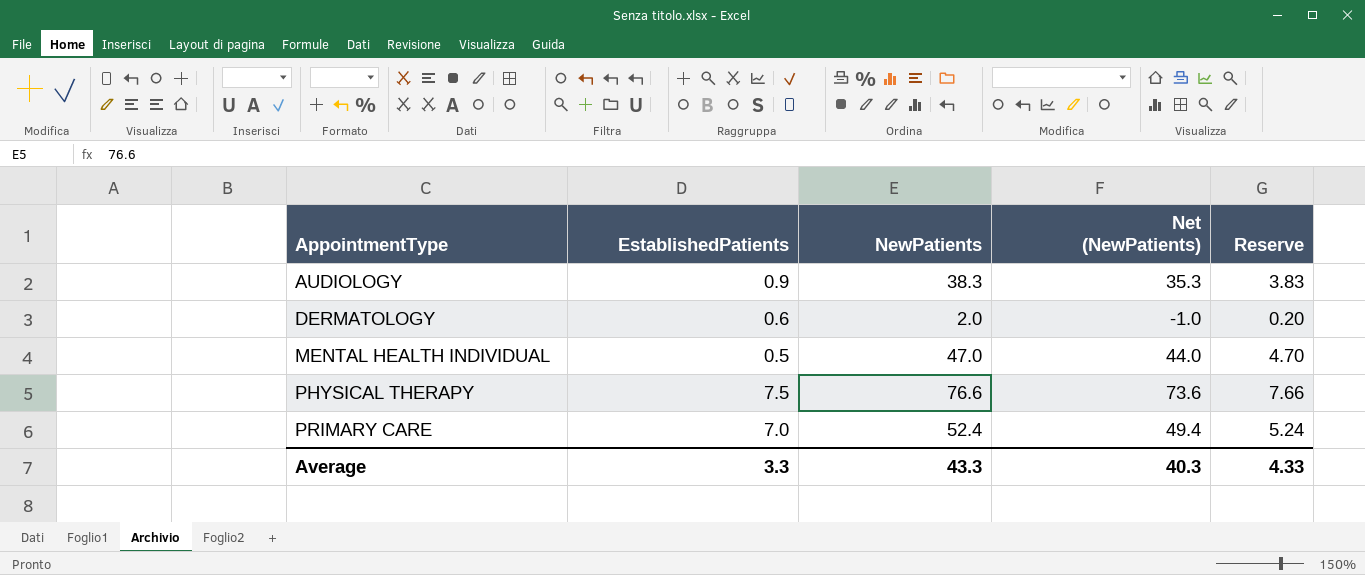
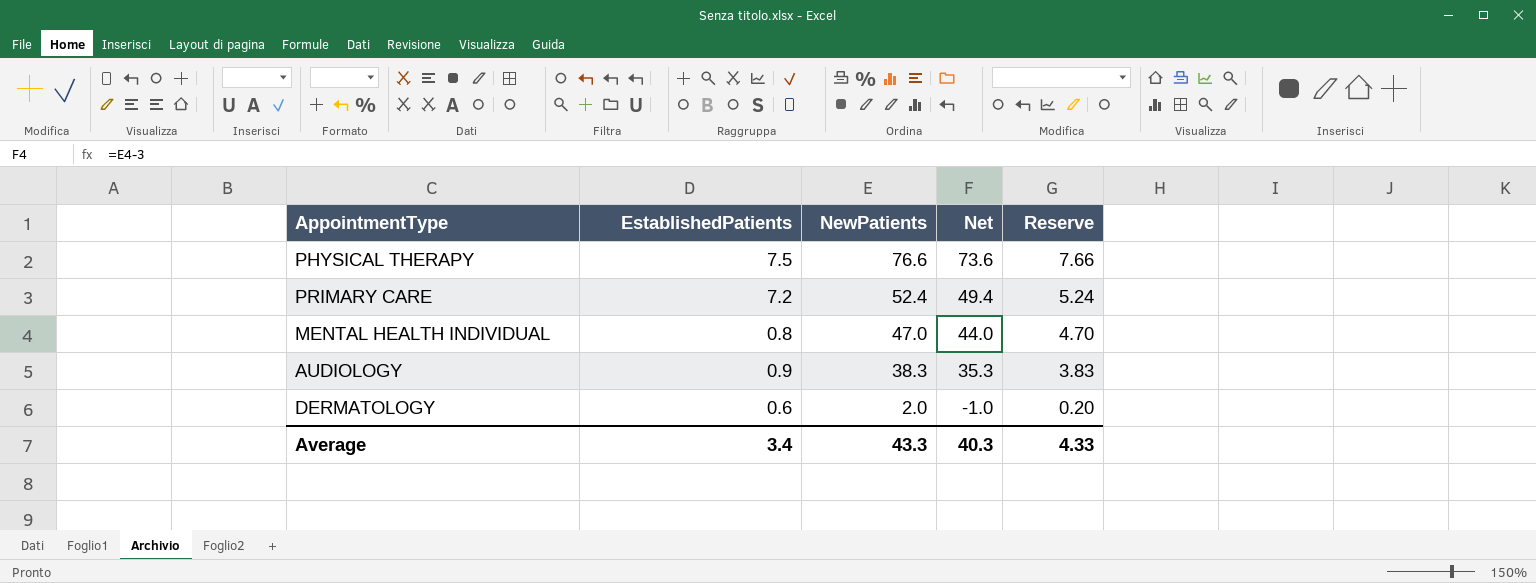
row order: AppointmentType ascending -> NewPatients descending
column name: Net (NewPatients) -> Net
PRIMARY CARE | EstablishedPatients: 7.0 -> 7.2
MENTAL HEALTH INDIVIDUAL | EstablishedPatients: 0.5 -> 0.8
Average | EstablishedPatients: 3.3 -> 3.4

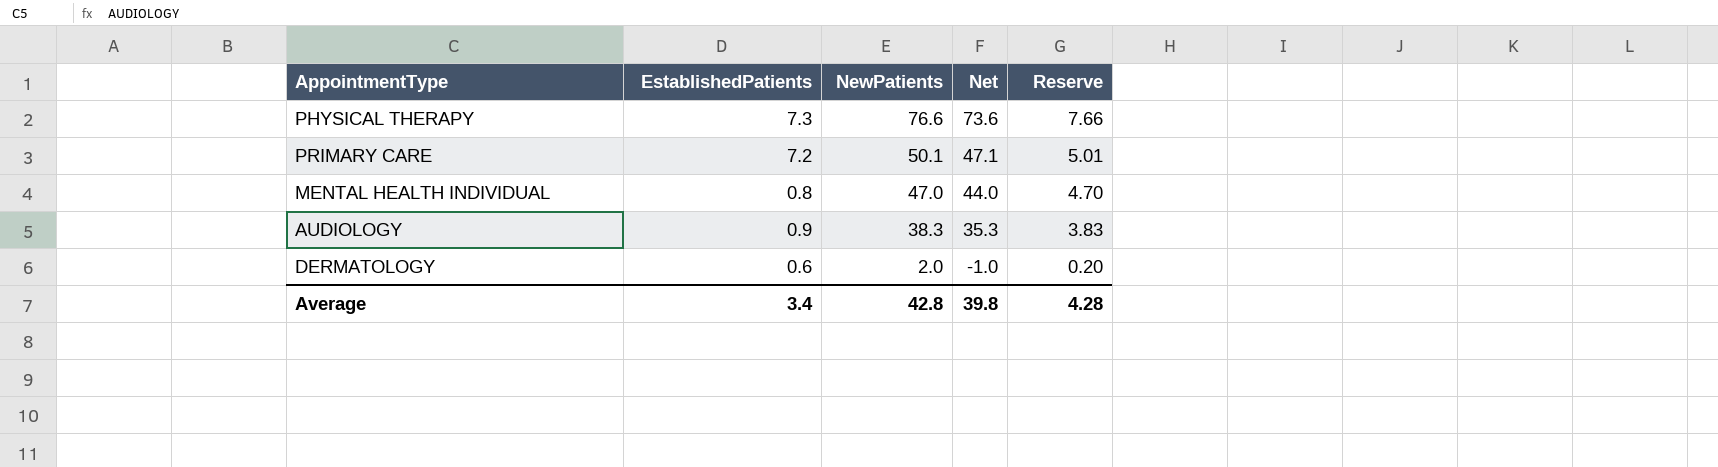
PHYSICAL THERAPY | EstablishedPatients: 7.5 -> 7.3
PRIMARY CARE | NewPatients: 52.4 -> 50.1
PRIMARY CARE | Net: 49.4 -> 47.1
PRIMARY CARE | Reserve: 5.24 -> 5.01
Average | NewPatients: 43.3 -> 42.8
Average | Net: 40.3 -> 39.8
Average | Reserve: 4.33 -> 4.28

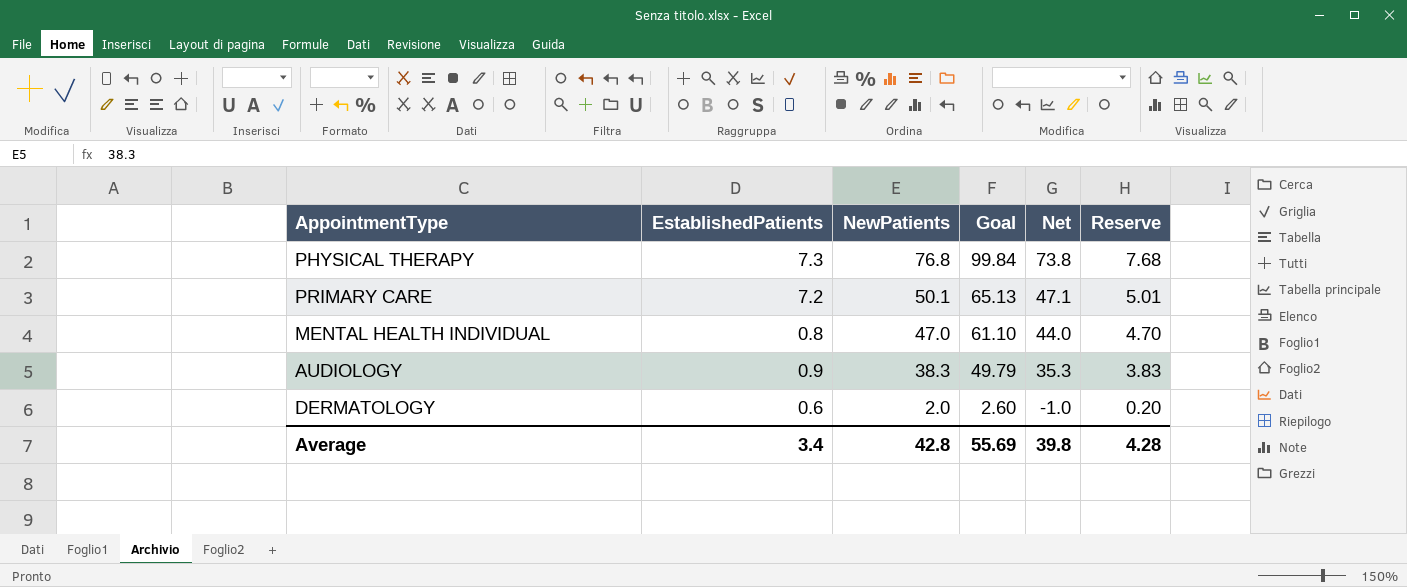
column Goal | formula: none -> [NewPatients] * 1.3
PHYSICAL THERAPY | NewPatients: 76.6 -> 76.8
PHYSICAL THERAPY | Net: 73.6 -> 73.8
PHYSICAL THERAPY | Reserve: 7.66 -> 7.68

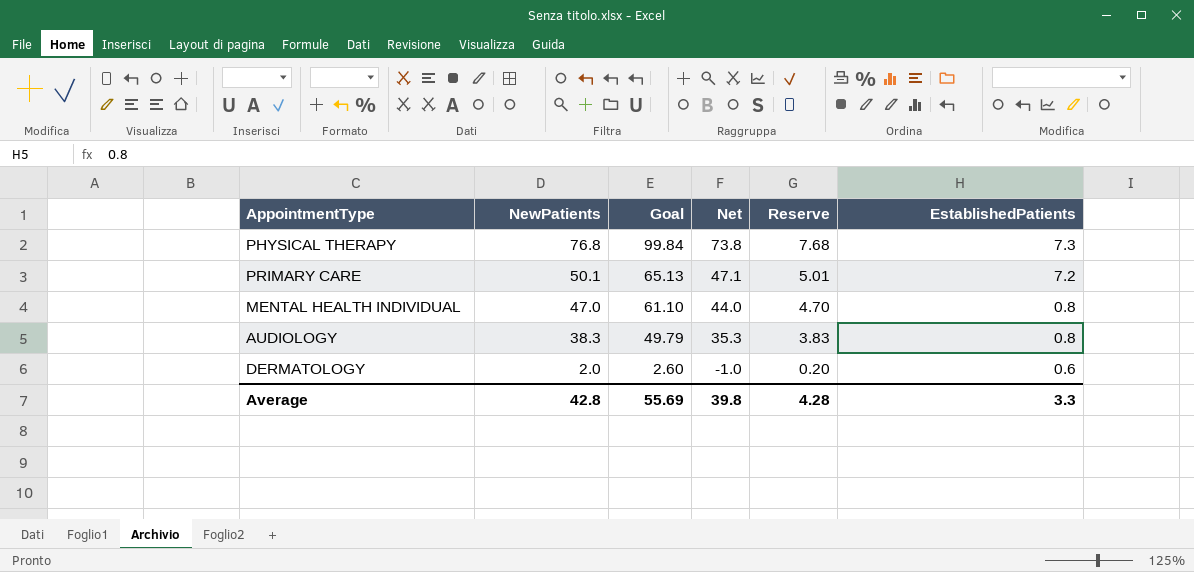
column EstablishedPatients | position: 2 -> 6
AUDIOLOGY | EstablishedPatients: 0.9 -> 0.8
Average | EstablishedPatients: 3.4 -> 3.3

